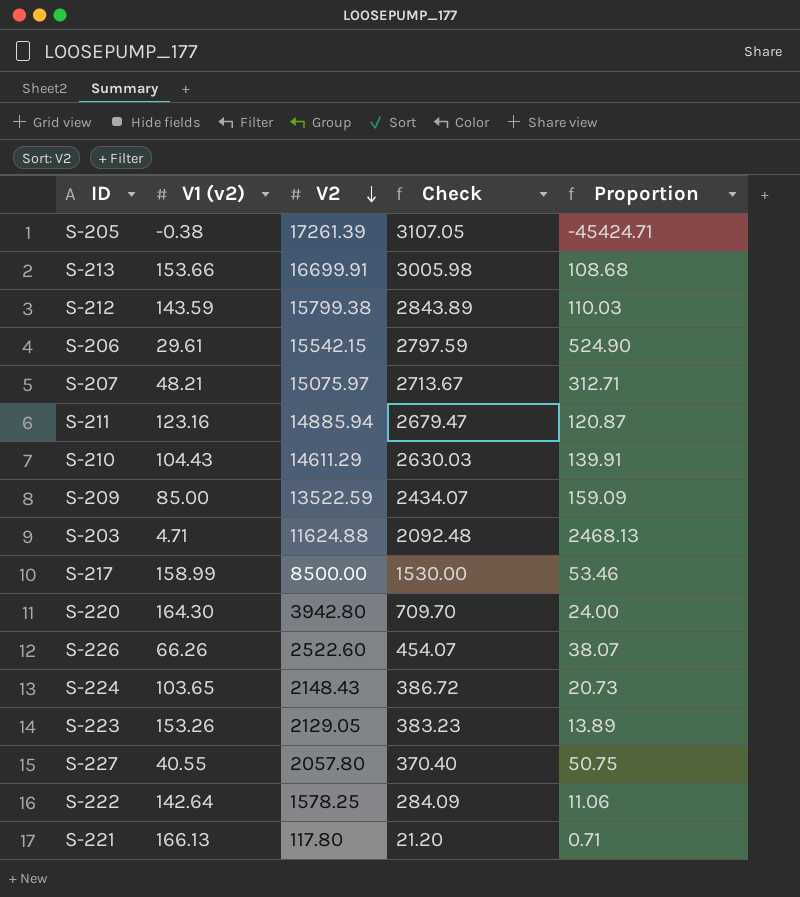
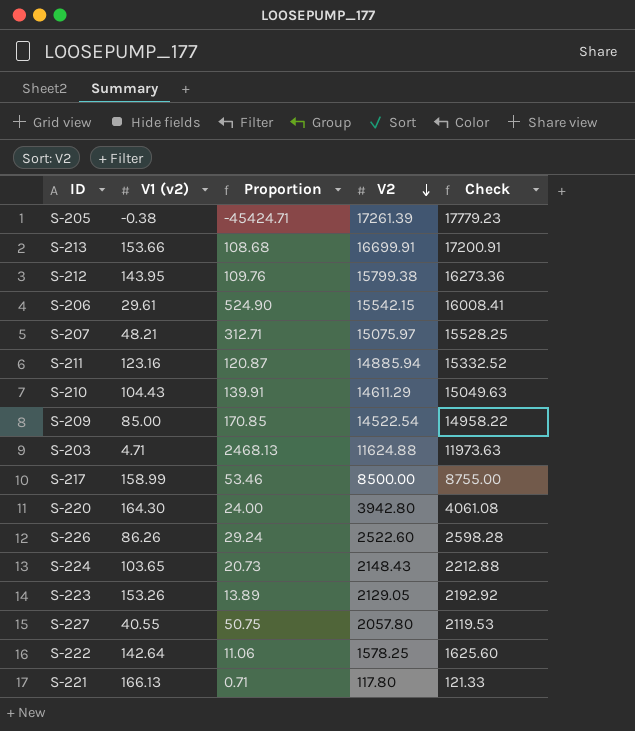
column Proportion | position: 5 -> 3
column Check | formula: [V2] * 0.18 -> [V2] * 1.03
S-212 | V1 (v2): 143.59 -> 143.95
S-212 | Proportion: 110.03 -> 109.76
S-209 | Proportion: 159.09 -> 170.85
S-209 | V2: 13522.59 -> 14522.54
S-226 | V1 (v2): 66.26 -> 86.26
S-226 | Proportion: 38.07 -> 29.24

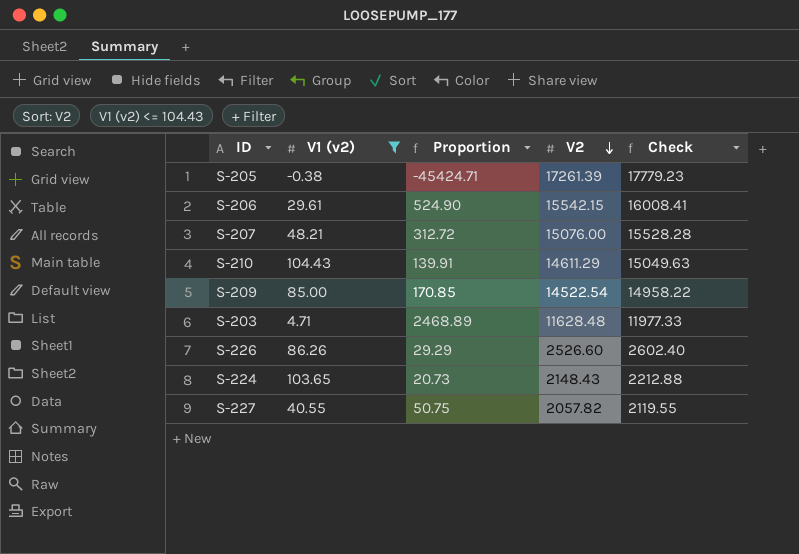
filter: none -> V1 (v2) <= 104.43
S-207 | Proportion: 312.71 -> 312.72
S-207 | V2: 15075.97 -> 15076.00
S-207 | Check: 15528.25 -> 15528.28
S-203 | Proportion: 2468.13 -> 2468.89
S-203 | V2: 11624.88 -> 11628.48
S-203 | Check: 11973.63 -> 11977.33
S-226 | Proportion: 29.24 -> 29.29
S-226 | V2: 2522.60 -> 2526.60
S-226 | Check: 2598.28 -> 2602.40
S-227 | V2: 2057.80 -> 2057.82
S-227 | Check: 2119.53 -> 2119.55

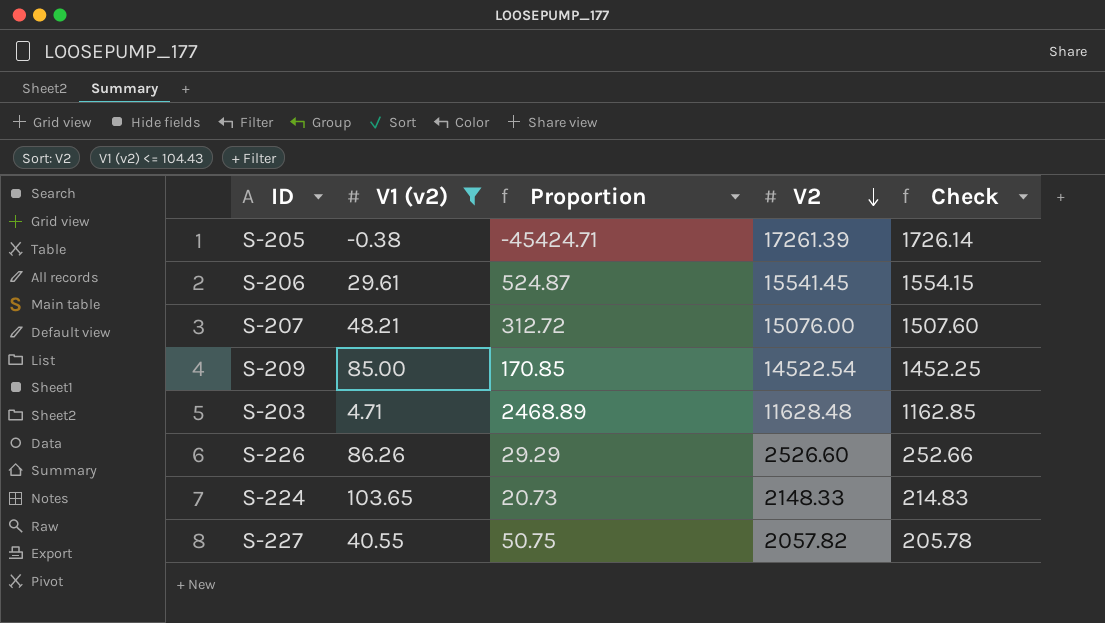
column Check | formula: [V2] * 1.03 -> [V2] * 0.1
row S-210: 104.43 | 139.91 | 14611.29 | 15049.63 -> none
S-206 | Proportion: 524.90 -> 524.87
S-206 | V2: 15542.15 -> 15541.45
S-224 | V2: 2148.43 -> 2148.33

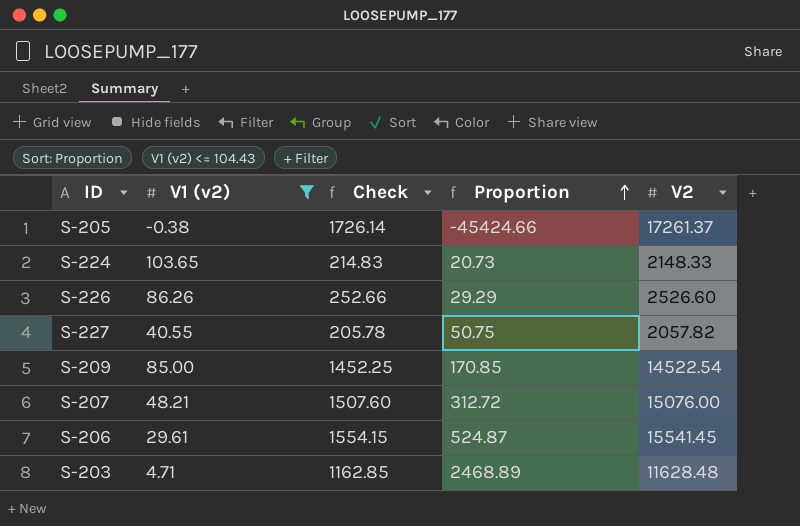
row order: V2 descending -> Proportion ascending
column Check | position: 5 -> 3
S-205 | Proportion: -45424.71 -> -45424.66
S-205 | V2: 17261.39 -> 17261.37

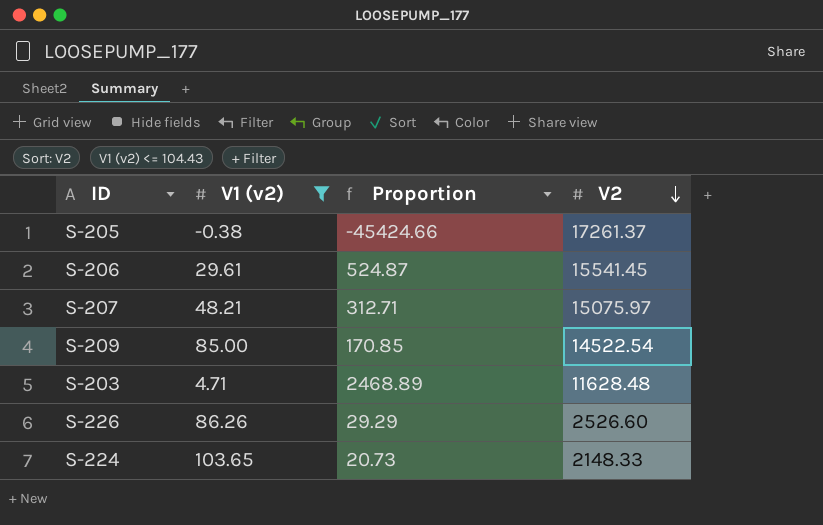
row order: Proportion ascending -> V2 descending
column Check | formula: [V2] * 0.1 -> none
row S-227: 40.55 | 205.78 | 50.75 | 2057.82 -> none
S-207 | Proportion: 312.72 -> 312.71
S-207 | V2: 15076.00 -> 15075.97

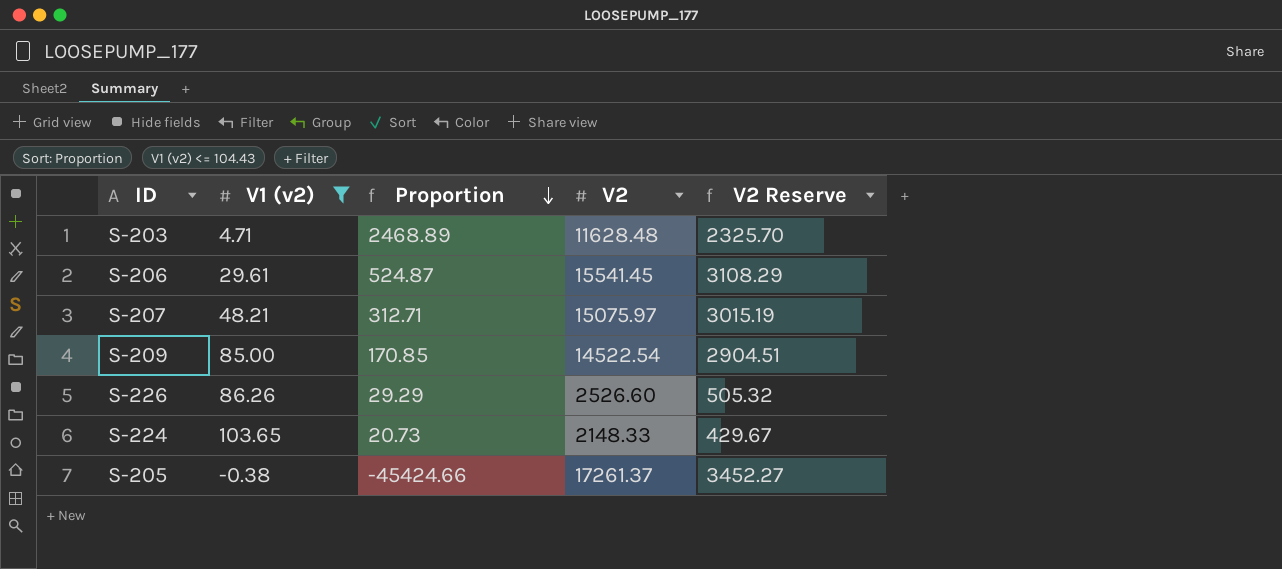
row order: V2 descending -> Proportion descending
column V2 Reserve | formula: none -> [V2] * 0.2

